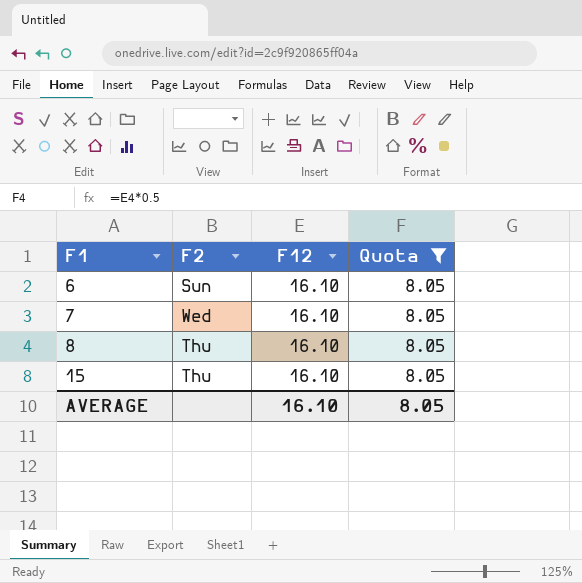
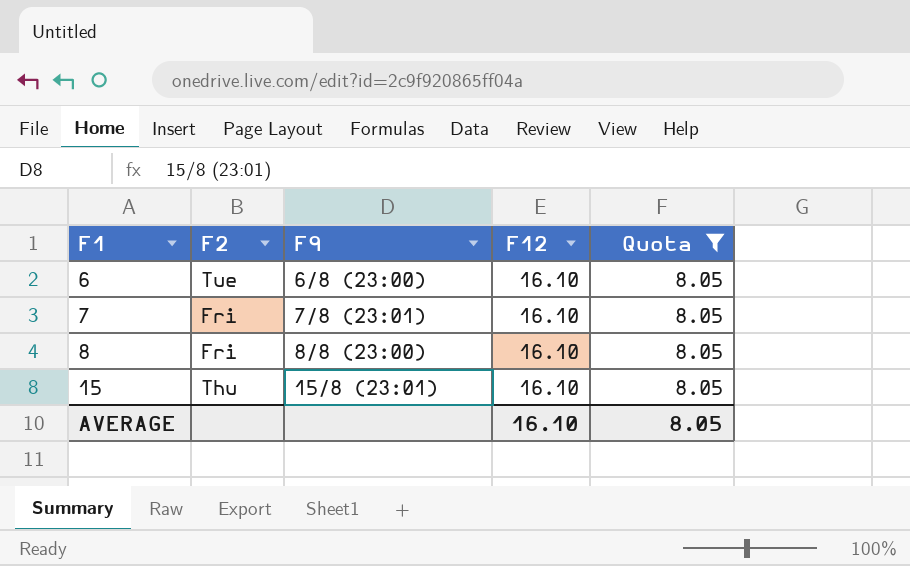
column F9 | position: none -> 3
6 | F2: Sun -> Tue
7 | F2: Wed -> Fri
8 | F2: Thu -> Fri

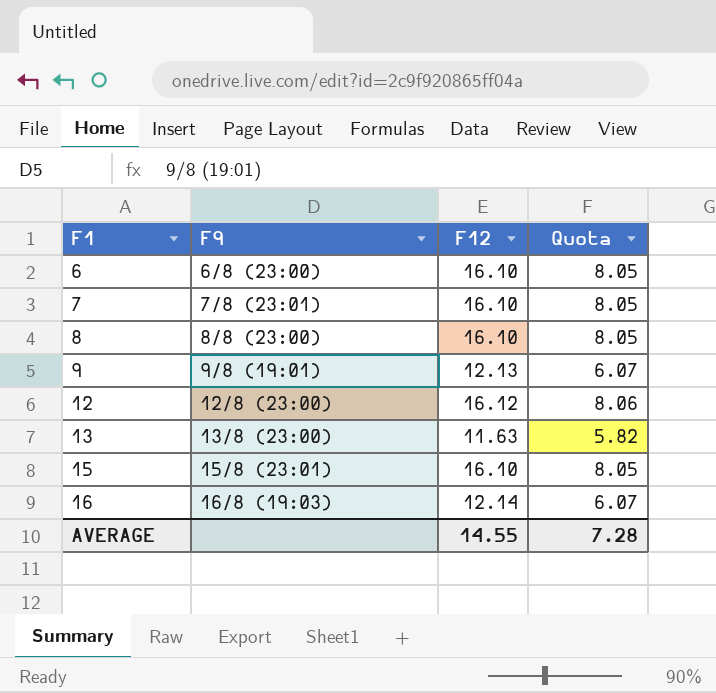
filter: Quota = 8.05 -> none
column F2 | position: 2 -> none
AVERAGE | F12: 16.10 -> 14.55
AVERAGE | Quota: 8.05 -> 7.28

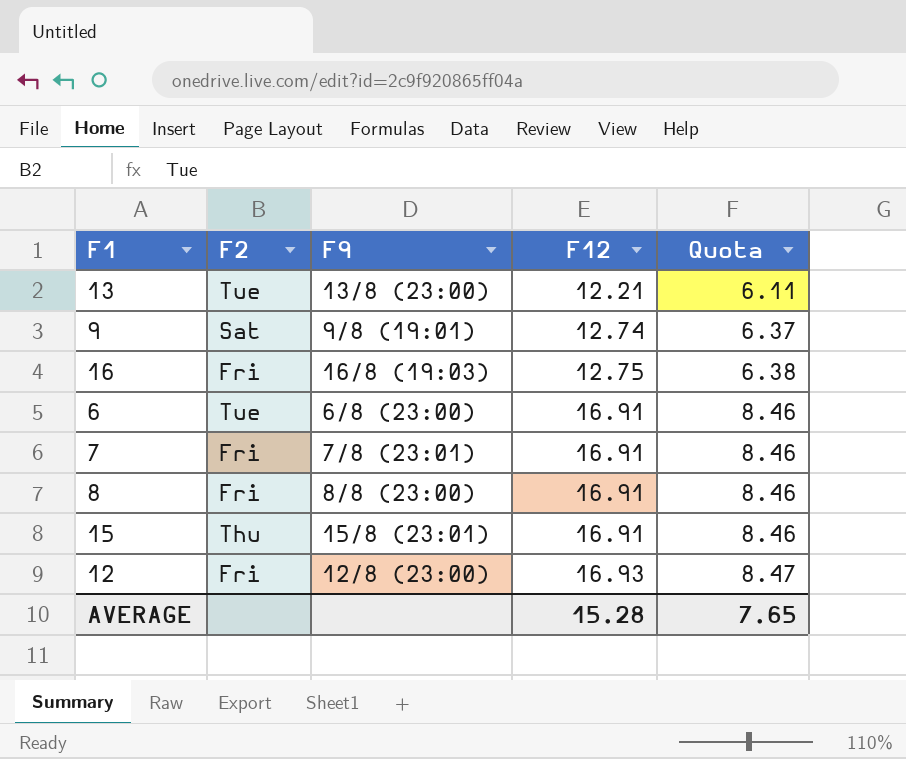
row order: F1 ascending -> F12 ascending
column F2 | position: none -> 2
13 | F12: 11.63 -> 12.21
13 | Quota: 5.82 -> 6.11
9 | F12: 12.13 -> 12.74
9 | Quota: 6.07 -> 6.37
16 | F12: 12.14 -> 12.75
16 | Quota: 6.07 -> 6.38
6 | F12: 16.10 -> 16.91
6 | Quota: 8.05 -> 8.46
7 | F12: 16.10 -> 16.91
7 | Quota: 8.05 -> 8.46
8 | F12: 16.10 -> 16.91
8 | Quota: 8.05 -> 8.46
15 | F12: 16.10 -> 16.91
15 | Quota: 8.05 -> 8.46
12 | F12: 16.12 -> 16.93
12 | Quota: 8.06 -> 8.47
AVERAGE | F12: 14.55 -> 15.28
AVERAGE | Quota: 7.28 -> 7.65

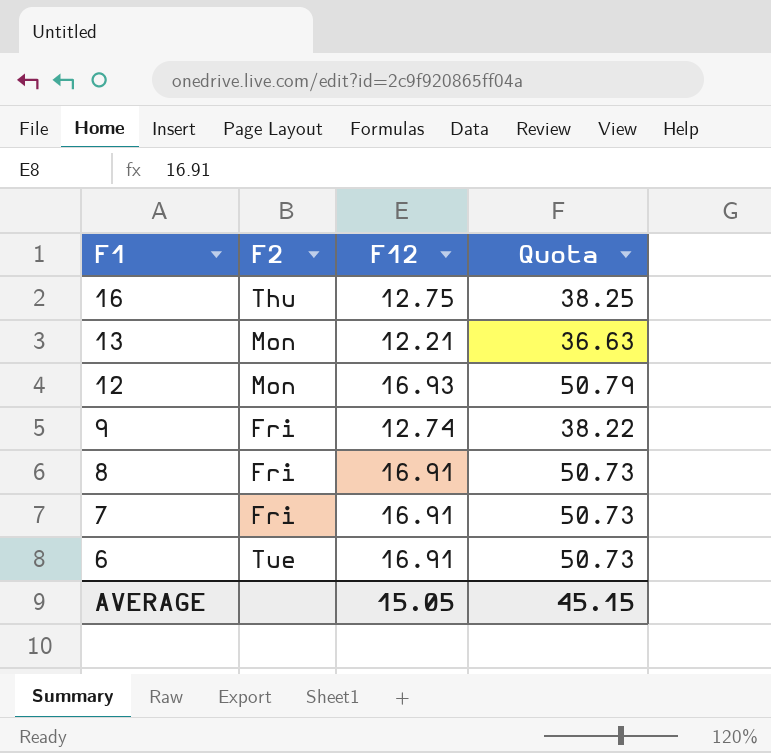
row order: F12 ascending -> F1 descending
column F9 | position: 3 -> none
column Quota | formula: [F12] * 0.5 -> [F12] * 3
row 15: Thu | 15/8 (23:01) | 16.91 | 8.46 -> none
16 | F2: Fri -> Thu
13 | F2: Tue -> Mon
12 | F2: Fri -> Mon
9 | F2: Sat -> Fri
AVERAGE | F12: 15.28 -> 15.05
AVERAGE | Quota: 7.65 -> 45.15

